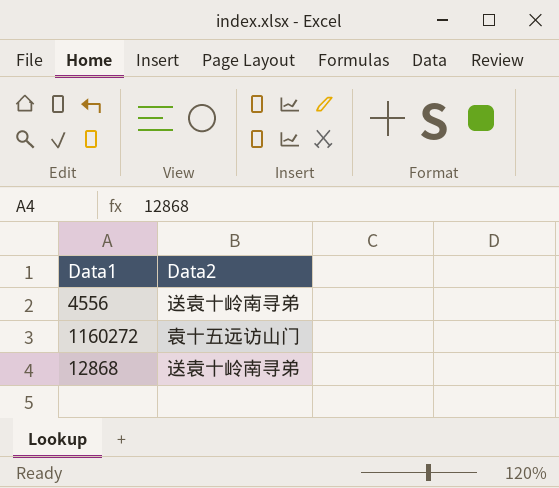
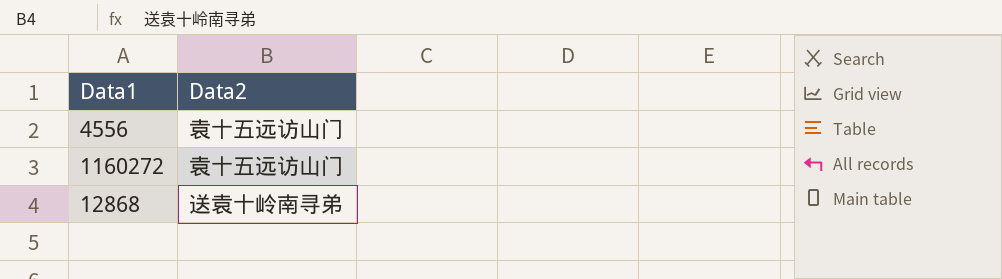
4556 | Data2: 送袁十岭南寻弟 -> 袁十五远访山门

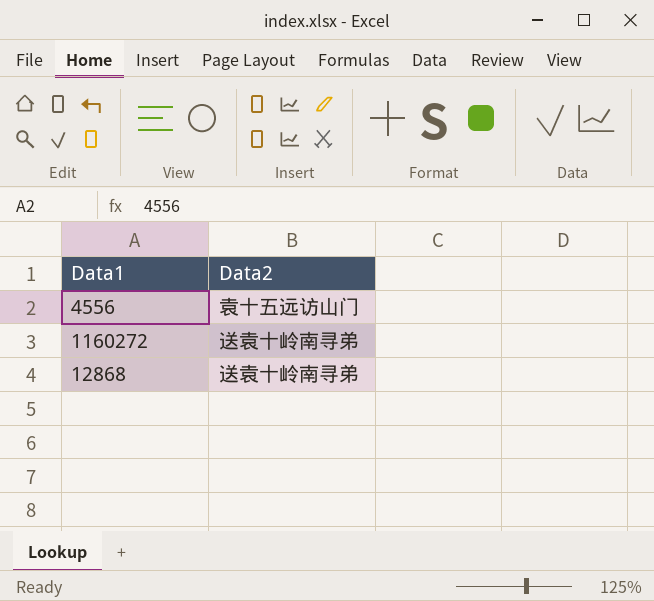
1160272 | Data2: 袁十五远访山门 -> 送袁十岭南寻弟

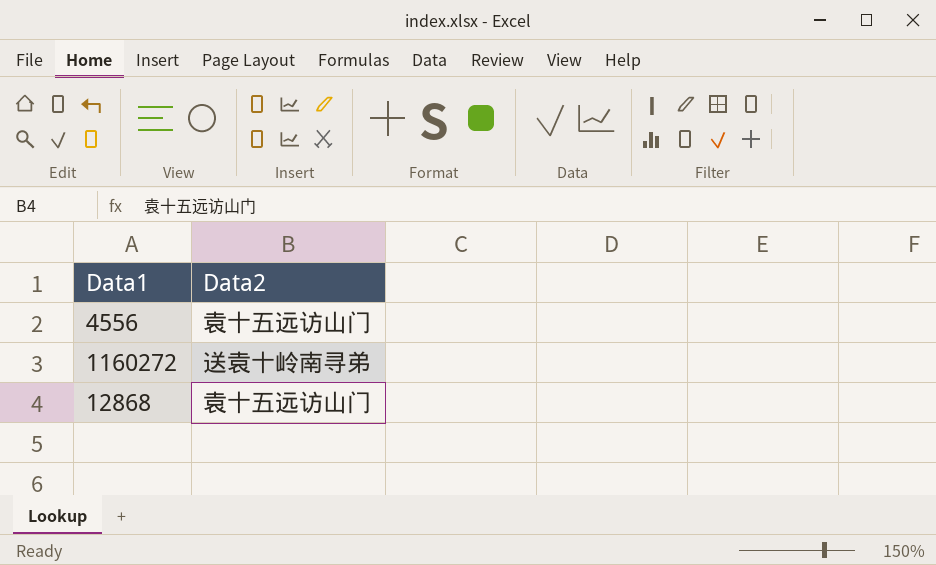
12868 | Data2: 送袁十岭南寻弟 -> 袁十五远访山门

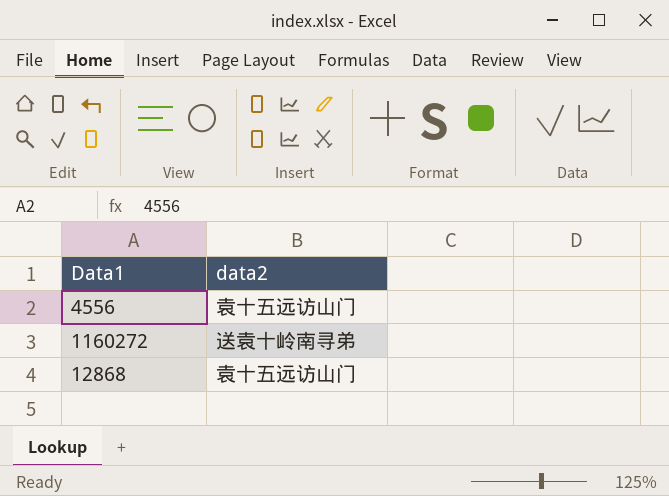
column name: Data2 -> data2

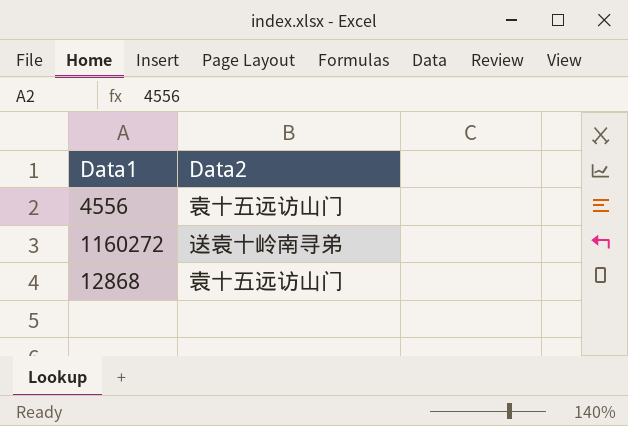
column name: data2 -> Data2

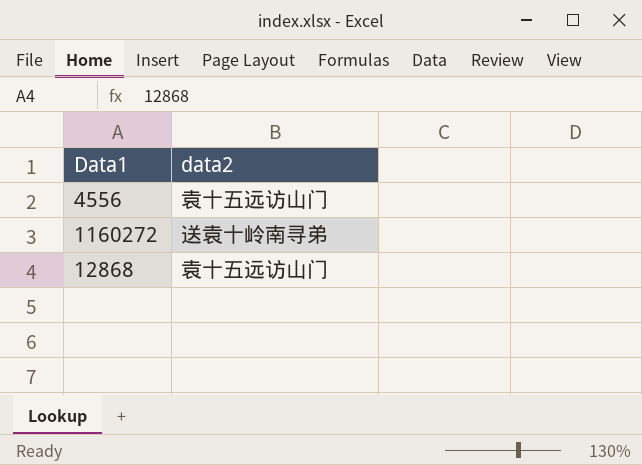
column name: Data2 -> data2

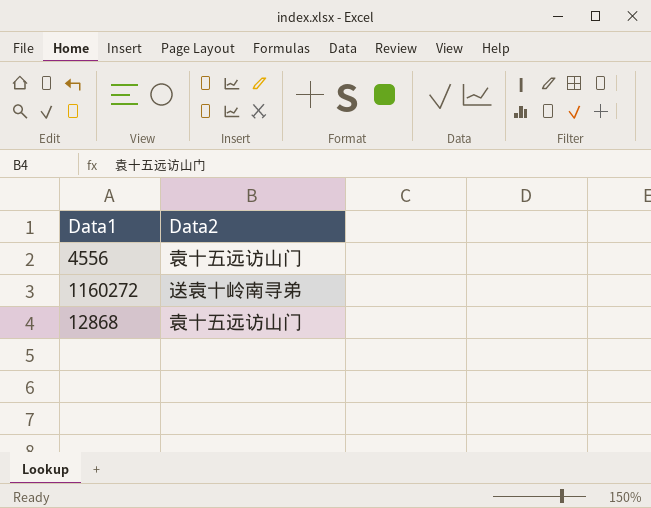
column name: data2 -> Data2

